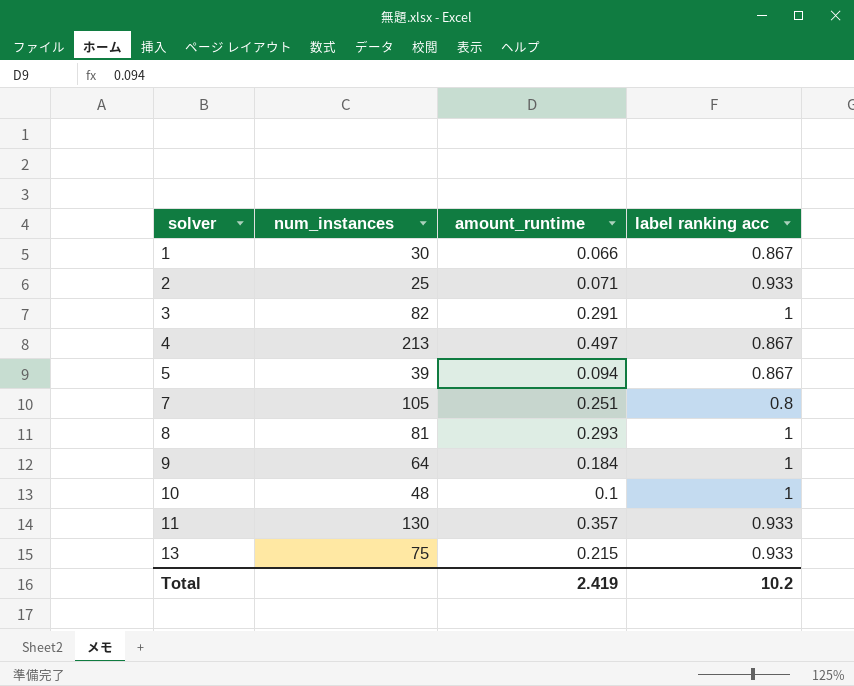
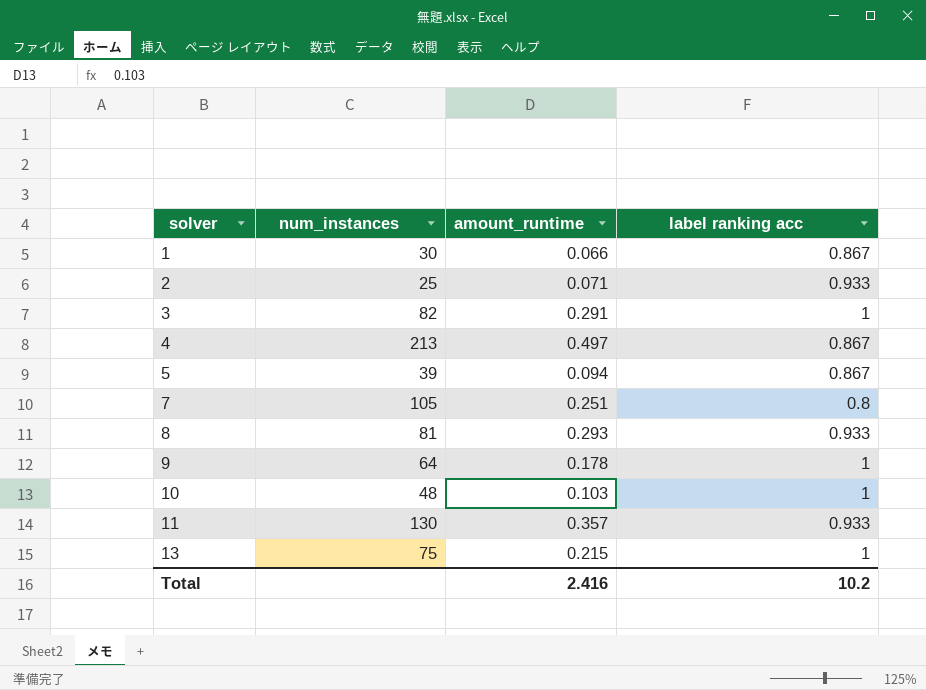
8 | label ranking acc: 1 -> 0.933
9 | amount_runtime: 0.184 -> 0.178
10 | amount_runtime: 0.1 -> 0.103
13 | label ranking acc: 0.933 -> 1
Total | amount_runtime: 2.419 -> 2.416

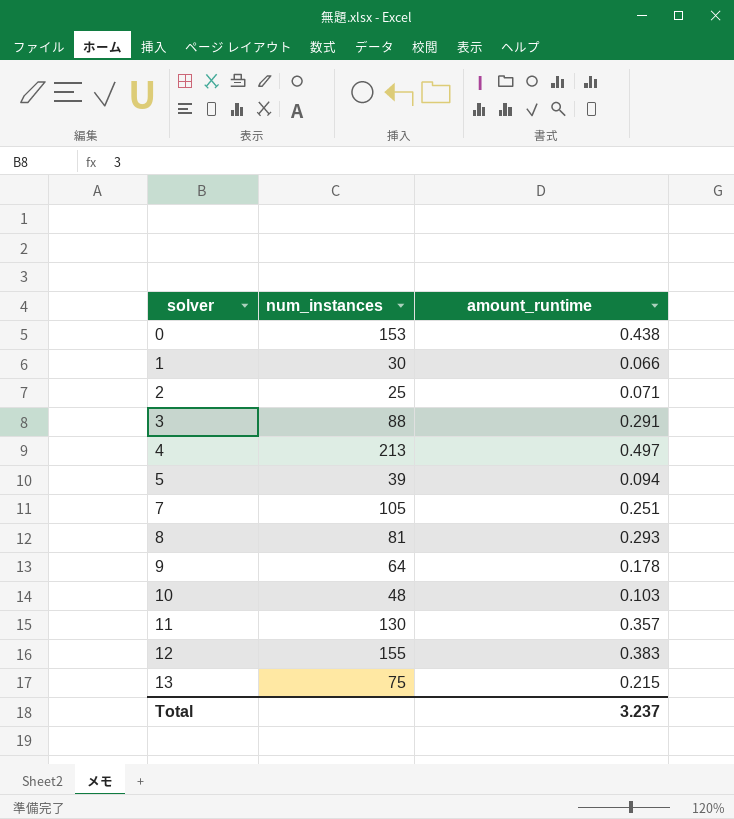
column label ranking acc | position: 4 -> none
row 0: none -> 153 | 0.438
3 | num_instances: 82 -> 88
row 12: none -> 155 | 0.383
Total | amount_runtime: 2.416 -> 3.237

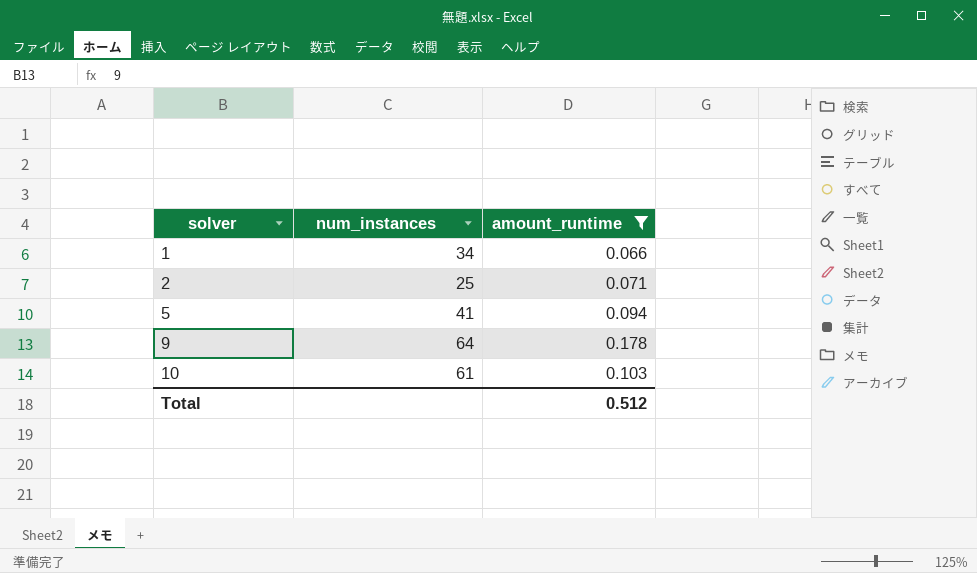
filter: none -> amount_runtime <= 0.178
1 | num_instances: 30 -> 34
5 | num_instances: 39 -> 41
10 | num_instances: 48 -> 61
Total | amount_runtime: 3.237 -> 0.512

